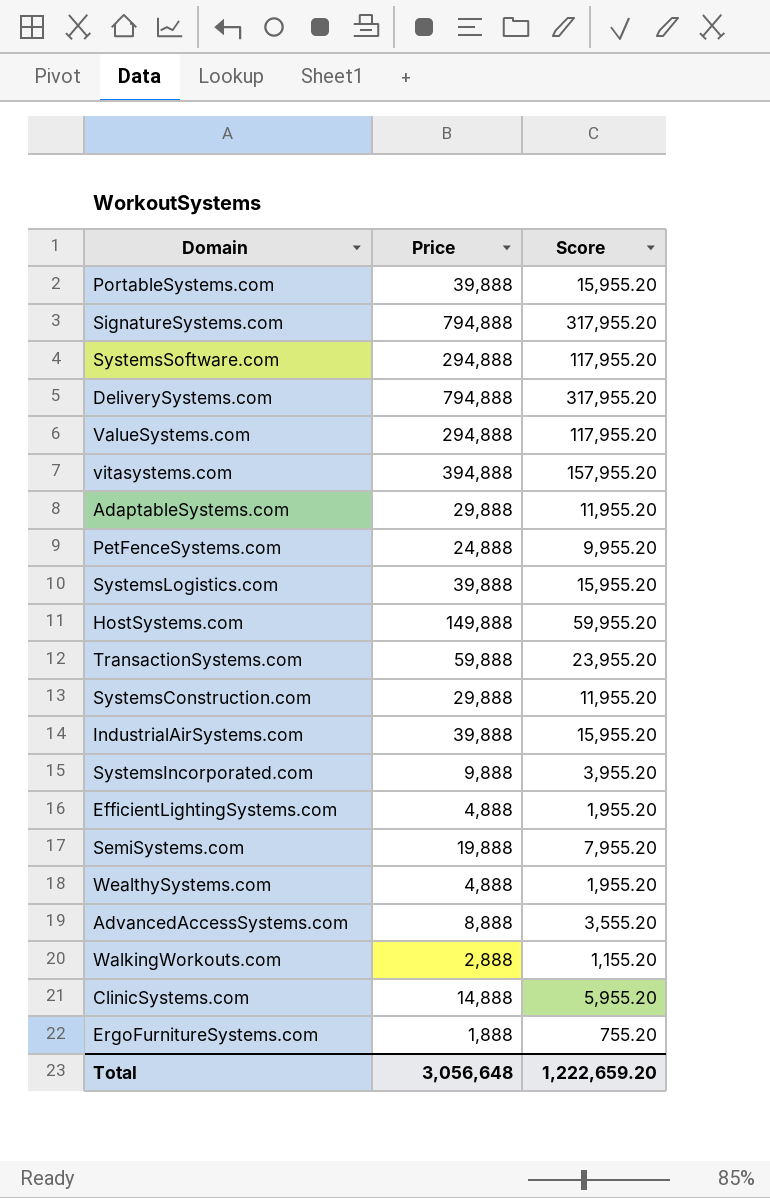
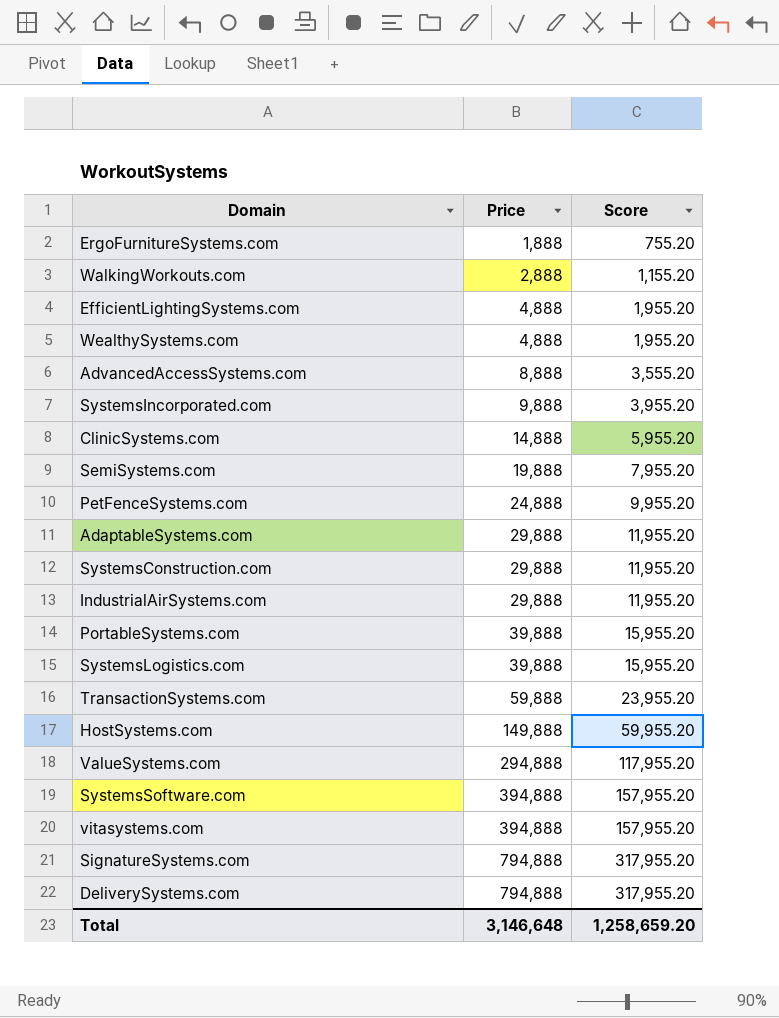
row order: none -> Price ascending
IndustrialAirSystems.com | Price: 39,888 -> 29,888
IndustrialAirSystems.com | Score: 15,955.20 -> 11,955.20
SystemsSoftware.com | Price: 294,888 -> 394,888
SystemsSoftware.com | Score: 117,955.20 -> 157,955.20
Total | Price: 3,056,648 -> 3,146,648
Total | Score: 1,222,659.20 -> 1,258,659.20

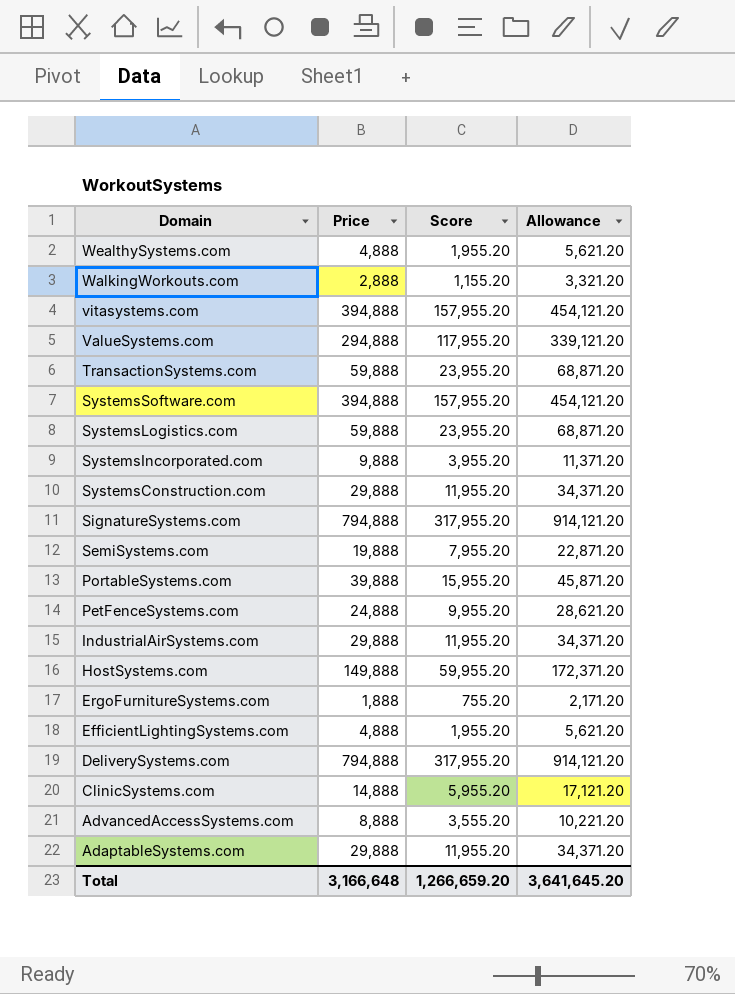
row order: Price ascending -> Domain descending
column Allowance | formula: none -> [Price] * 1.15
SystemsLogistics.com | Price: 39,888 -> 59,888
SystemsLogistics.com | Score: 15,955.20 -> 23,955.20
Total | Price: 3,146,648 -> 3,166,648
Total | Score: 1,258,659.20 -> 1,266,659.20

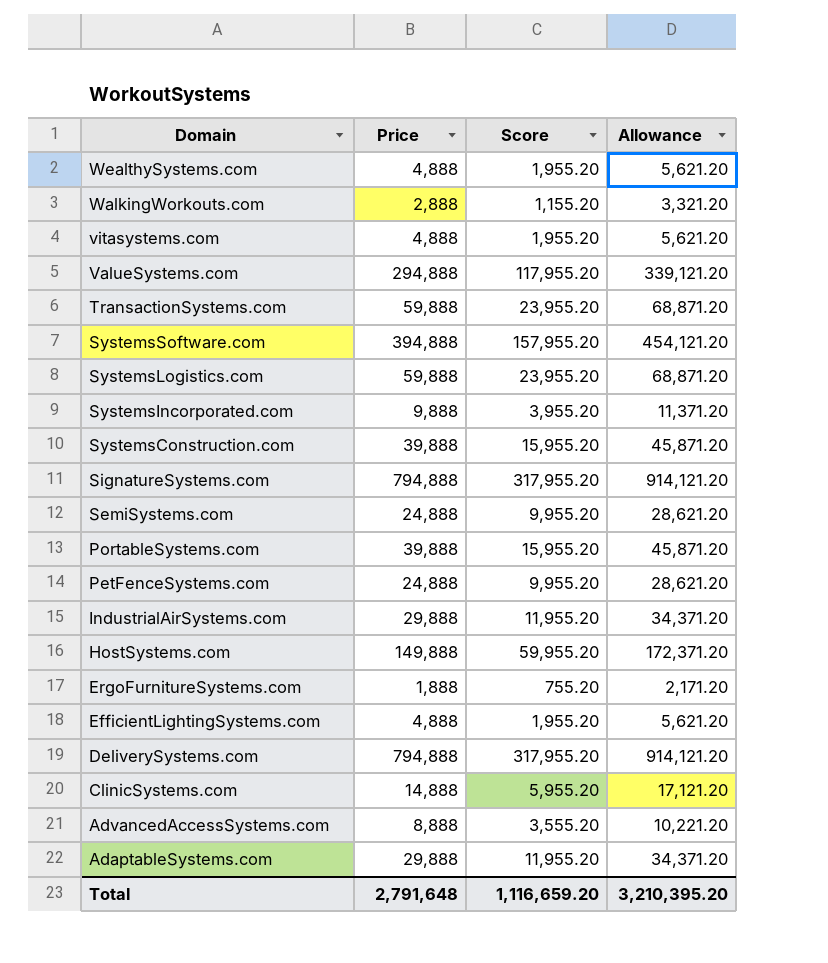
vitasystems.com | Price: 394,888 -> 4,888
vitasystems.com | Score: 157,955.20 -> 1,955.20
vitasystems.com | Allowance: 454,121.20 -> 5,621.20
SystemsConstruction.com | Price: 29,888 -> 39,888
SystemsConstruction.com | Score: 11,955.20 -> 15,955.20
SystemsConstruction.com | Allowance: 34,371.20 -> 45,871.20
SemiSystems.com | Price: 19,888 -> 24,888
SemiSystems.com | Score: 7,955.20 -> 9,955.20
SemiSystems.com | Allowance: 22,871.20 -> 28,621.20
Total | Price: 3,166,648 -> 2,791,648
Total | Score: 1,266,659.20 -> 1,116,659.20
Total | Allowance: 3,641,645.20 -> 3,210,395.20

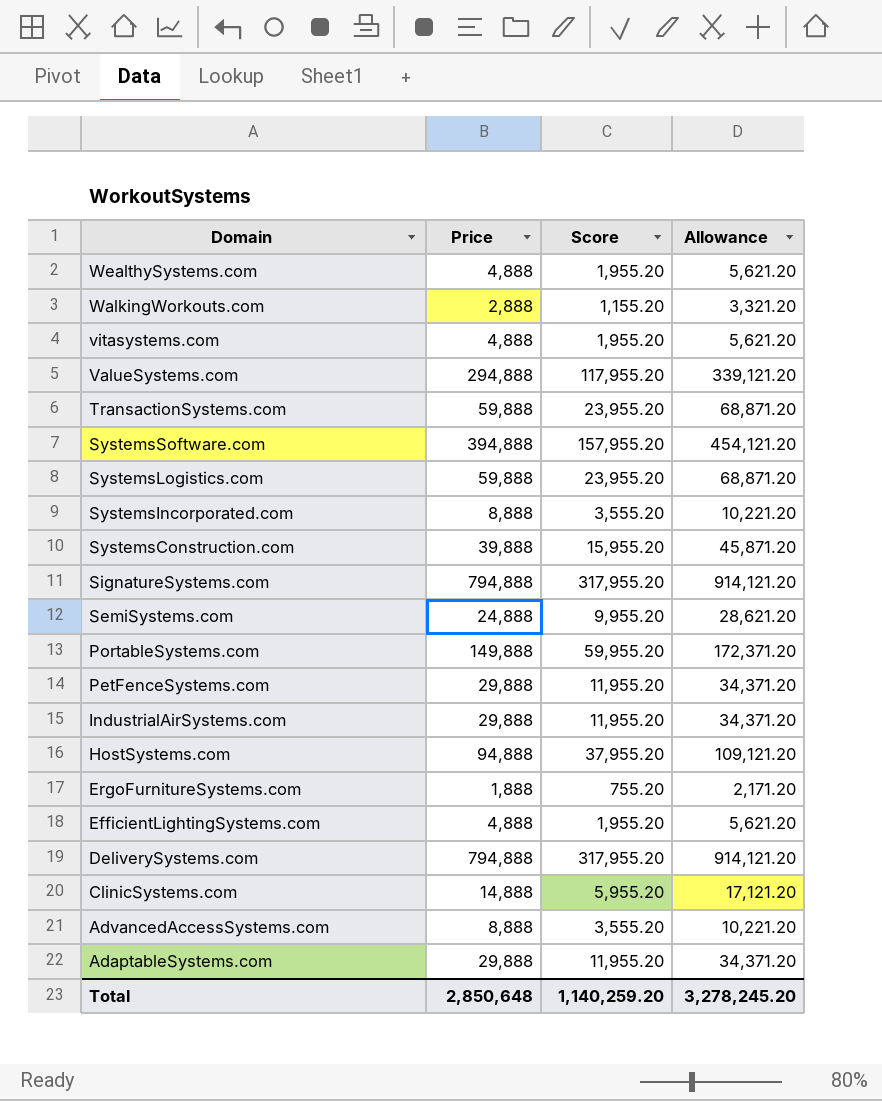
SystemsIncorporated.com | Price: 9,888 -> 8,888
SystemsIncorporated.com | Score: 3,955.20 -> 3,555.20
SystemsIncorporated.com | Allowance: 11,371.20 -> 10,221.20
PortableSystems.com | Price: 39,888 -> 149,888
PortableSystems.com | Score: 15,955.20 -> 59,955.20
PortableSystems.com | Allowance: 45,871.20 -> 172,371.20
PetFenceSystems.com | Price: 24,888 -> 29,888
PetFenceSystems.com | Score: 9,955.20 -> 11,955.20
PetFenceSystems.com | Allowance: 28,621.20 -> 34,371.20
HostSystems.com | Price: 149,888 -> 94,888
HostSystems.com | Score: 59,955.20 -> 37,955.20
HostSystems.com | Allowance: 172,371.20 -> 109,121.20
Total | Price: 2,791,648 -> 2,850,648
Total | Score: 1,116,659.20 -> 1,140,259.20
Total | Allowance: 3,210,395.20 -> 3,278,245.20

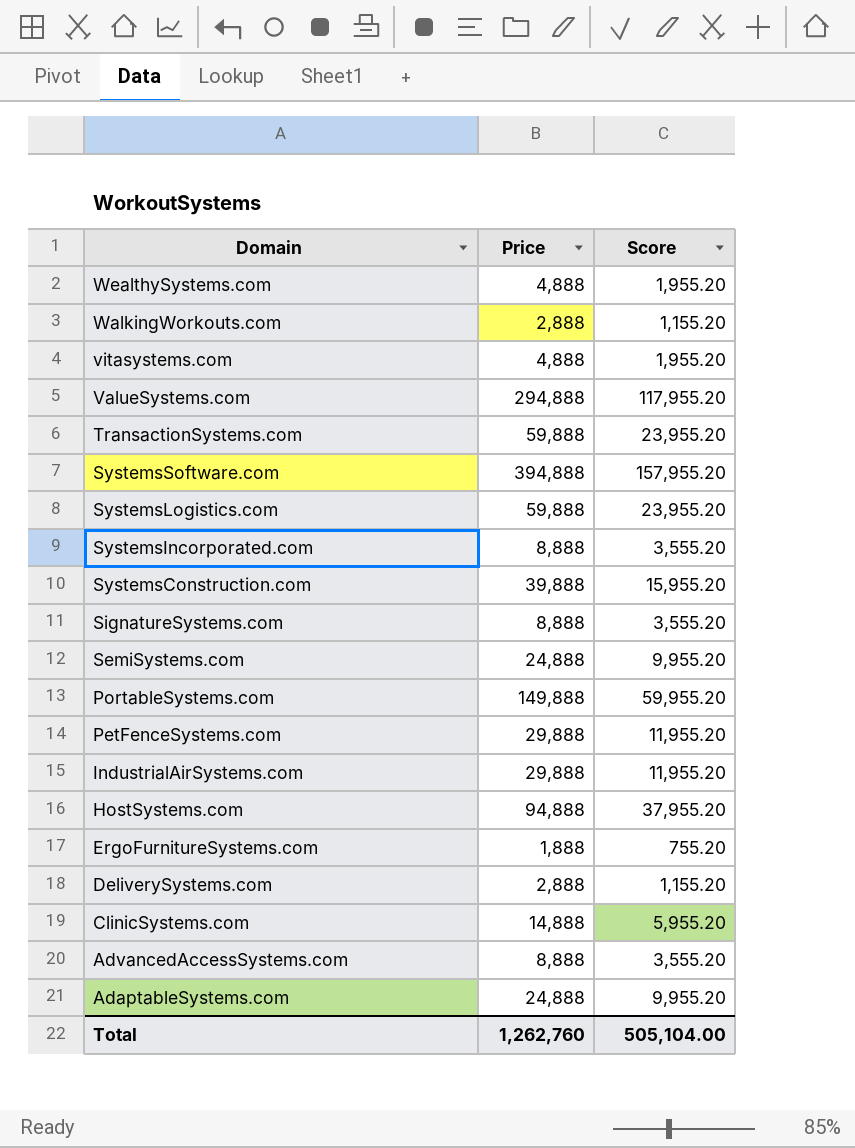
column Allowance | formula: [Price] * 1.15 -> none
row EfficientLightingSystems.com: 4,888 | 1,955.20 | 5,621.20 -> none
SignatureSystems.com | Price: 794,888 -> 8,888
SignatureSystems.com | Score: 317,955.20 -> 3,555.20
DeliverySystems.com | Price: 794,888 -> 2,888
DeliverySystems.com | Score: 317,955.20 -> 1,155.20
AdaptableSystems.com | Price: 29,888 -> 24,888
AdaptableSystems.com | Score: 11,955.20 -> 9,955.20
Total | Price: 2,850,648 -> 1,262,760
Total | Score: 1,140,259.20 -> 505,104.00

